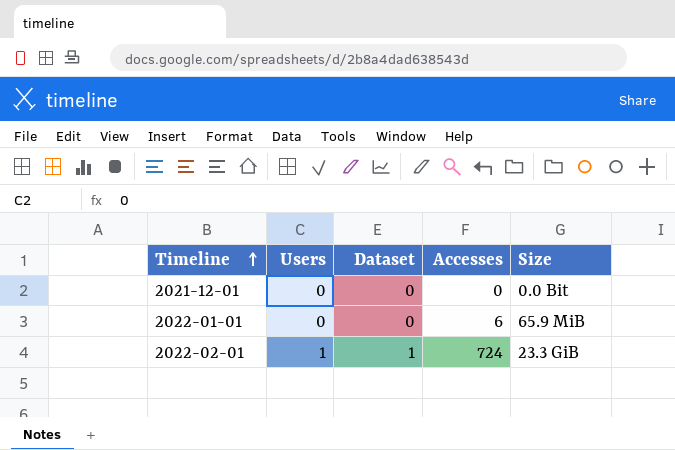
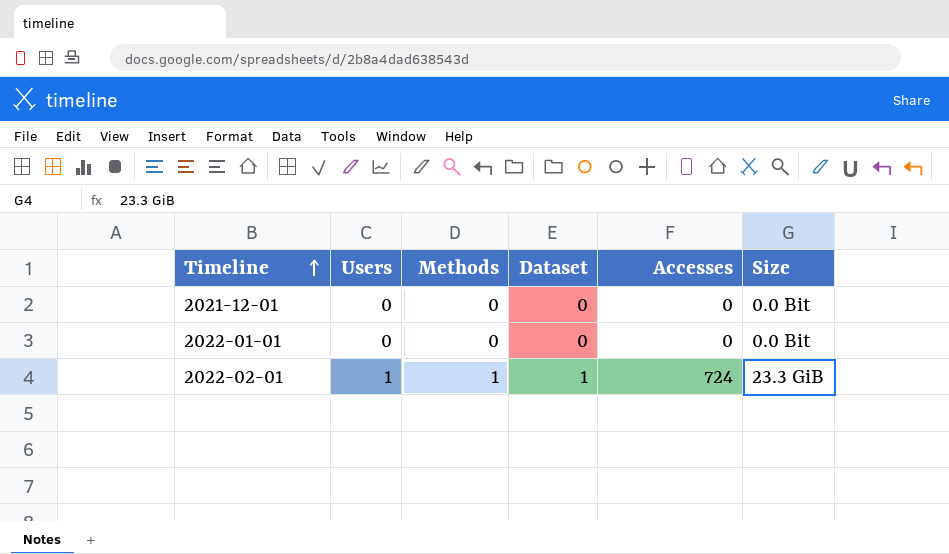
column Methods | position: none -> 3
2022-01-01 | Accesses: 6 -> 0
2022-01-01 | Size: 65.9 MiB -> 0.0 Bit

